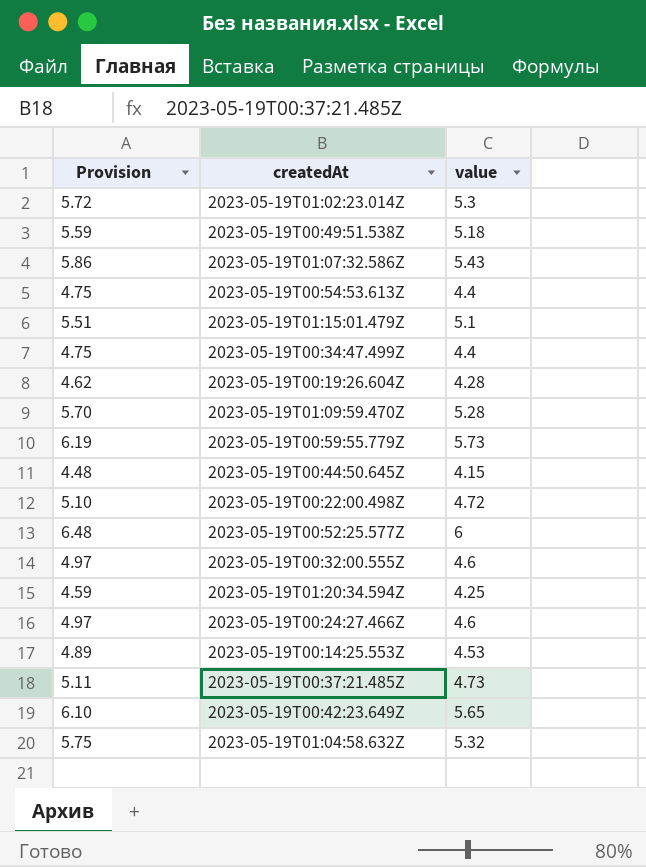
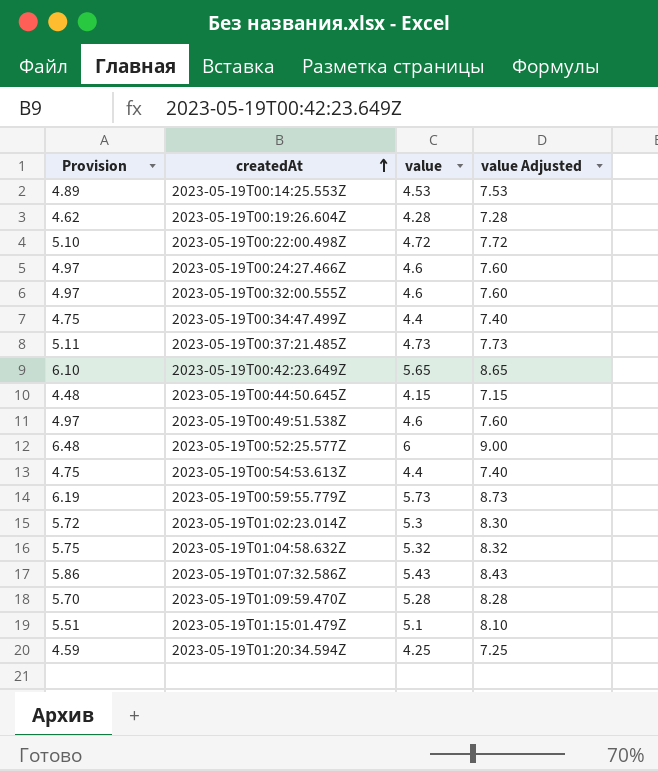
row order: none -> createdAt ascending
column value Adjusted | formula: none -> [value] + 3
2023-05-19T00:49:51.538Z | Provision: 5.59 -> 4.97
2023-05-19T00:49:51.538Z | value: 5.18 -> 4.6

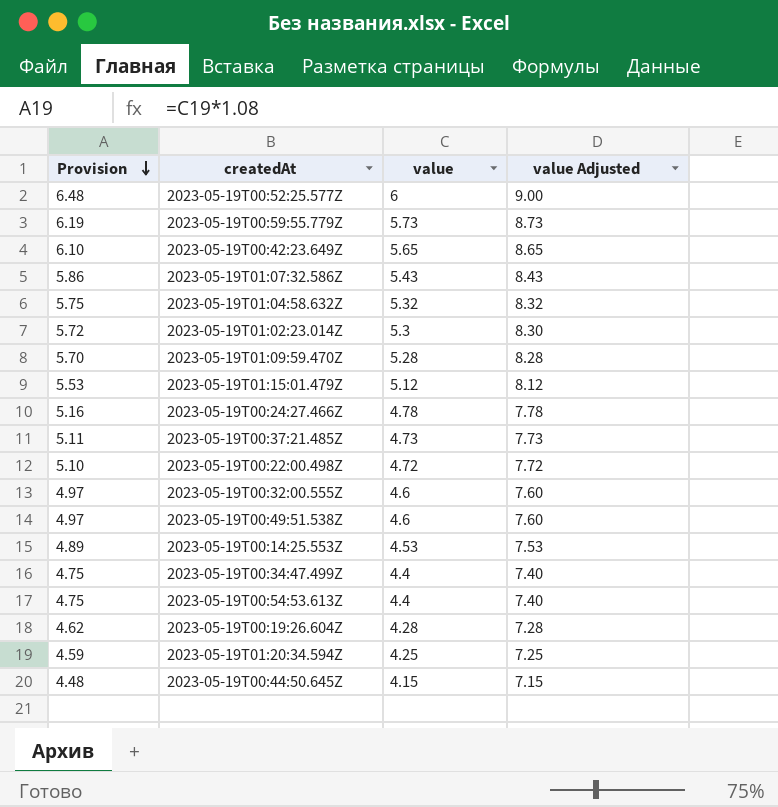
row order: createdAt ascending -> Provision descending
2023-05-19T01:15:01.479Z | Provision: 5.51 -> 5.53
2023-05-19T01:15:01.479Z | value: 5.1 -> 5.12
2023-05-19T01:15:01.479Z | value Adjusted: 8.10 -> 8.12
2023-05-19T00:24:27.466Z | Provision: 4.97 -> 5.16
2023-05-19T00:24:27.466Z | value: 4.6 -> 4.78
2023-05-19T00:24:27.466Z | value Adjusted: 7.60 -> 7.78

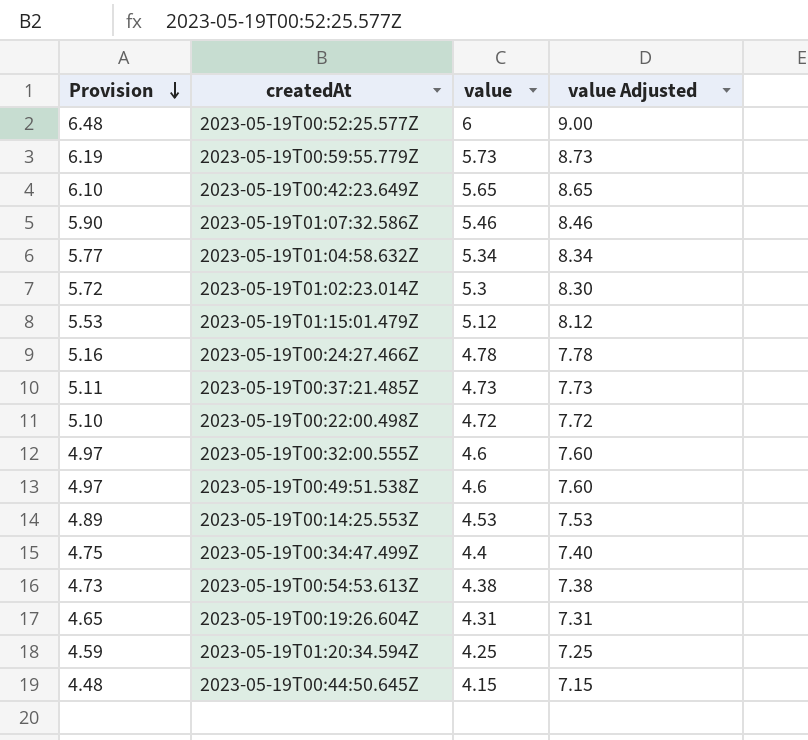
row 2023-05-19T01:09:59.470Z: 5.70 | 5.28 | 8.28 -> none
2023-05-19T01:07:32.586Z | Provision: 5.86 -> 5.90
2023-05-19T01:07:32.586Z | value: 5.43 -> 5.46
2023-05-19T01:07:32.586Z | value Adjusted: 8.43 -> 8.46
2023-05-19T01:04:58.632Z | Provision: 5.75 -> 5.77
2023-05-19T01:04:58.632Z | value: 5.32 -> 5.34
2023-05-19T01:04:58.632Z | value Adjusted: 8.32 -> 8.34
2023-05-19T00:54:53.613Z | Provision: 4.75 -> 4.73
2023-05-19T00:54:53.613Z | value: 4.4 -> 4.38
2023-05-19T00:54:53.613Z | value Adjusted: 7.40 -> 7.38
2023-05-19T00:19:26.604Z | Provision: 4.62 -> 4.65
2023-05-19T00:19:26.604Z | value: 4.28 -> 4.31
2023-05-19T00:19:26.604Z | value Adjusted: 7.28 -> 7.31

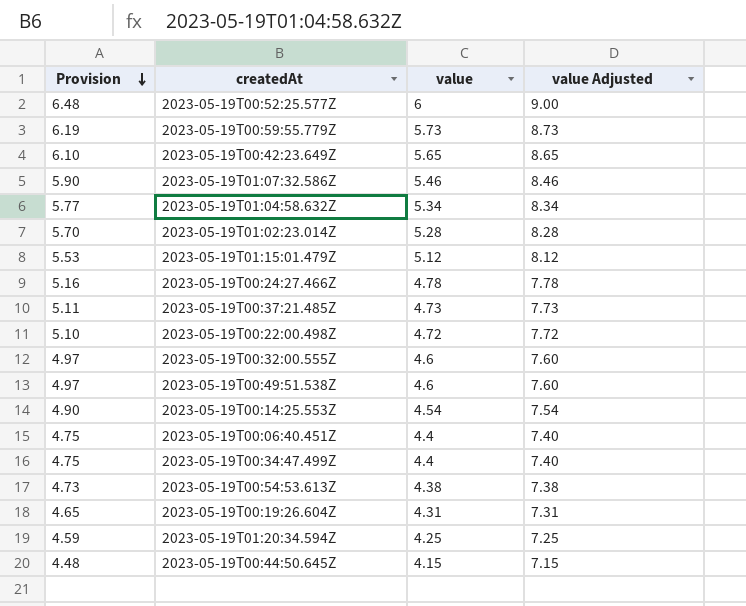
2023-05-19T01:02:23.014Z | Provision: 5.72 -> 5.70
2023-05-19T01:02:23.014Z | value: 5.3 -> 5.28
2023-05-19T01:02:23.014Z | value Adjusted: 8.30 -> 8.28
2023-05-19T00:14:25.553Z | Provision: 4.89 -> 4.90
2023-05-19T00:14:25.553Z | value: 4.53 -> 4.54
2023-05-19T00:14:25.553Z | value Adjusted: 7.53 -> 7.54
row 2023-05-19T00:06:40.451Z: none -> 4.75 | 4.4 | 7.40

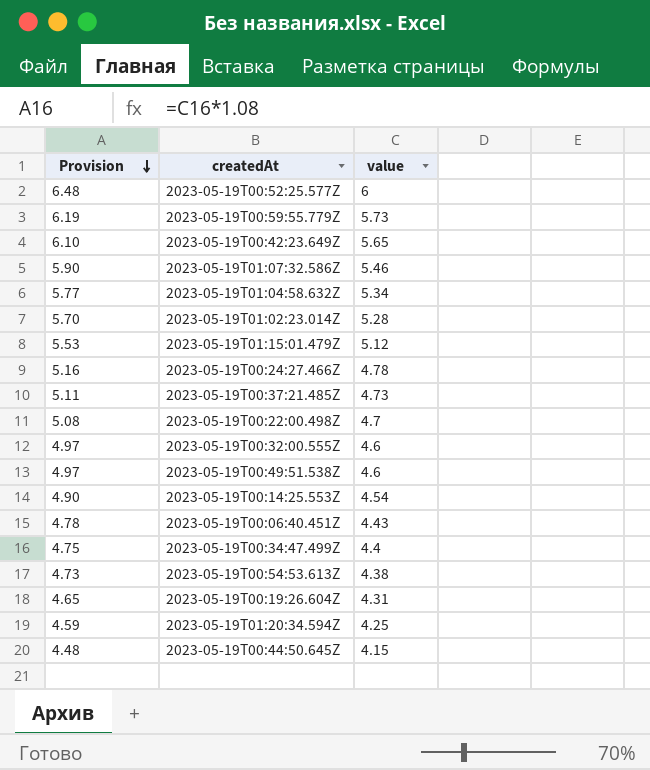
column value Adjusted | formula: [value] + 3 -> none
2023-05-19T00:22:00.498Z | Provision: 5.10 -> 5.08
2023-05-19T00:22:00.498Z | value: 4.72 -> 4.7
2023-05-19T00:06:40.451Z | Provision: 4.75 -> 4.78
2023-05-19T00:06:40.451Z | value: 4.4 -> 4.43

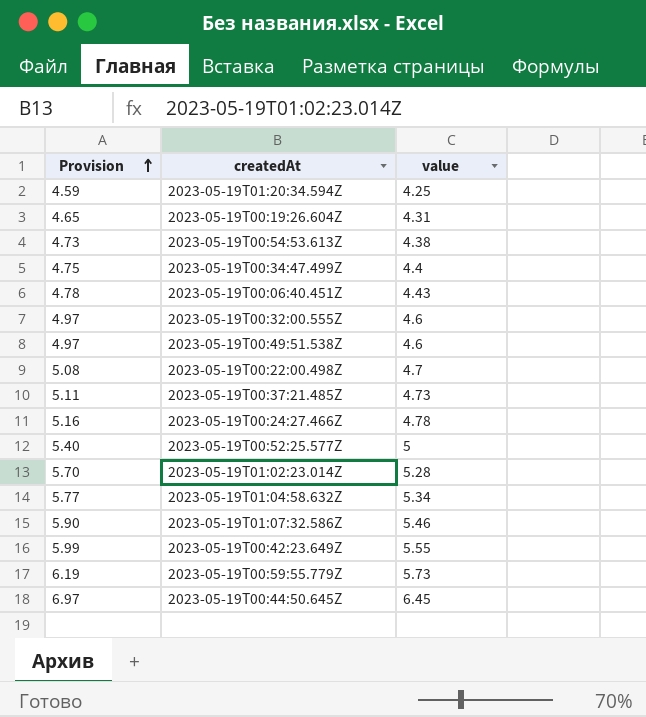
row order: Provision descending -> Provision ascending
row 2023-05-19T01:15:01.479Z: 5.53 | 5.12 -> none
row 2023-05-19T00:14:25.553Z: 4.90 | 4.54 -> none
2023-05-19T00:52:25.577Z | Provision: 6.48 -> 5.40
2023-05-19T00:52:25.577Z | value: 6 -> 5
2023-05-19T00:42:23.649Z | Provision: 6.10 -> 5.99
2023-05-19T00:42:23.649Z | value: 5.65 -> 5.55
2023-05-19T00:44:50.645Z | Provision: 4.48 -> 6.97
2023-05-19T00:44:50.645Z | value: 4.15 -> 6.45

